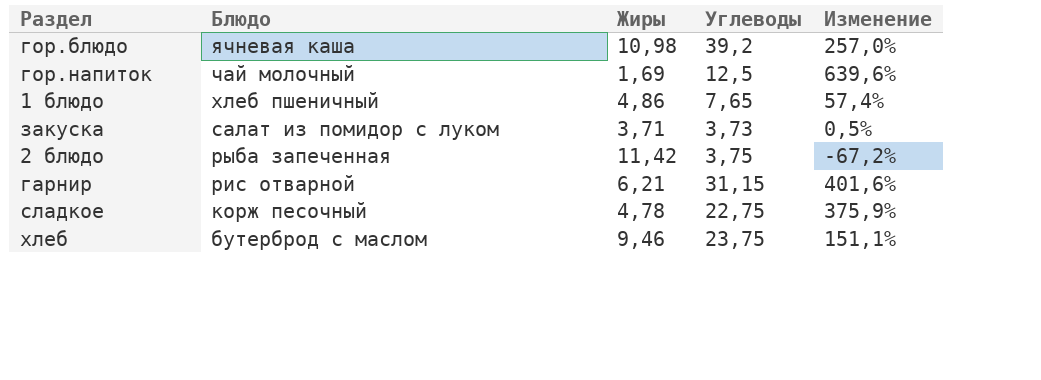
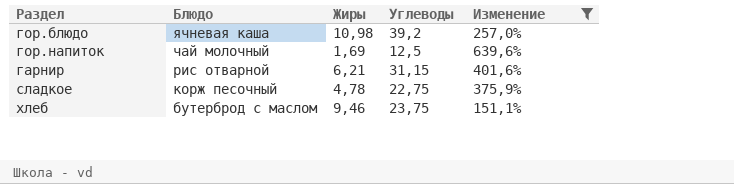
filter: none -> Изменение >= 151,1%

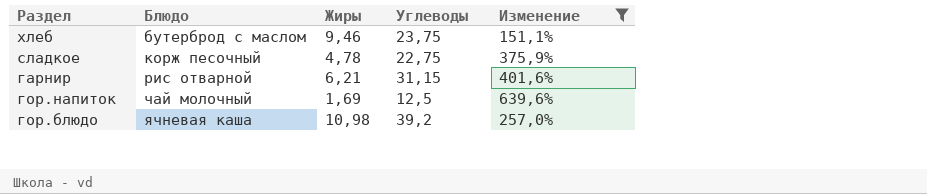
row order: Блюдо descending -> Блюдо ascending

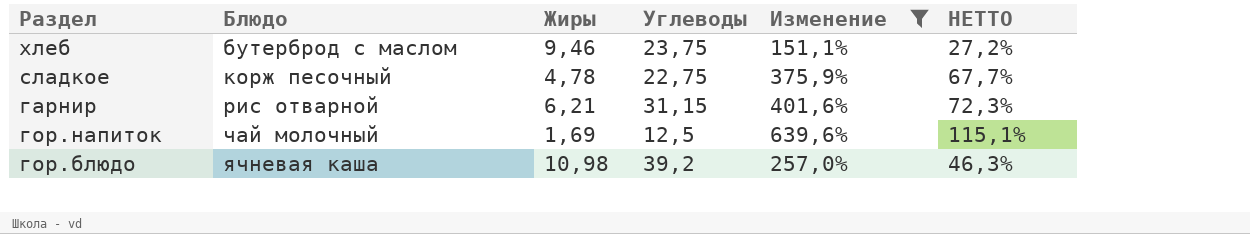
column НЕТТО | formula: none -> [Изменение] * 0,18

